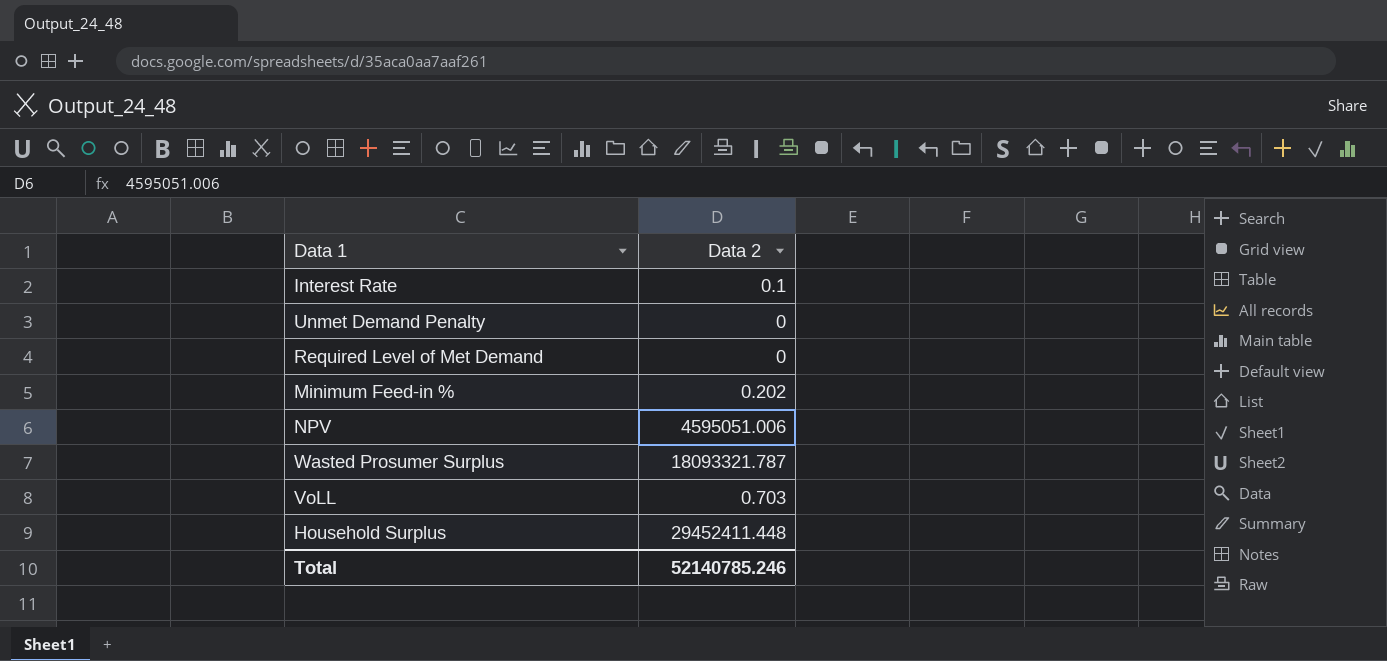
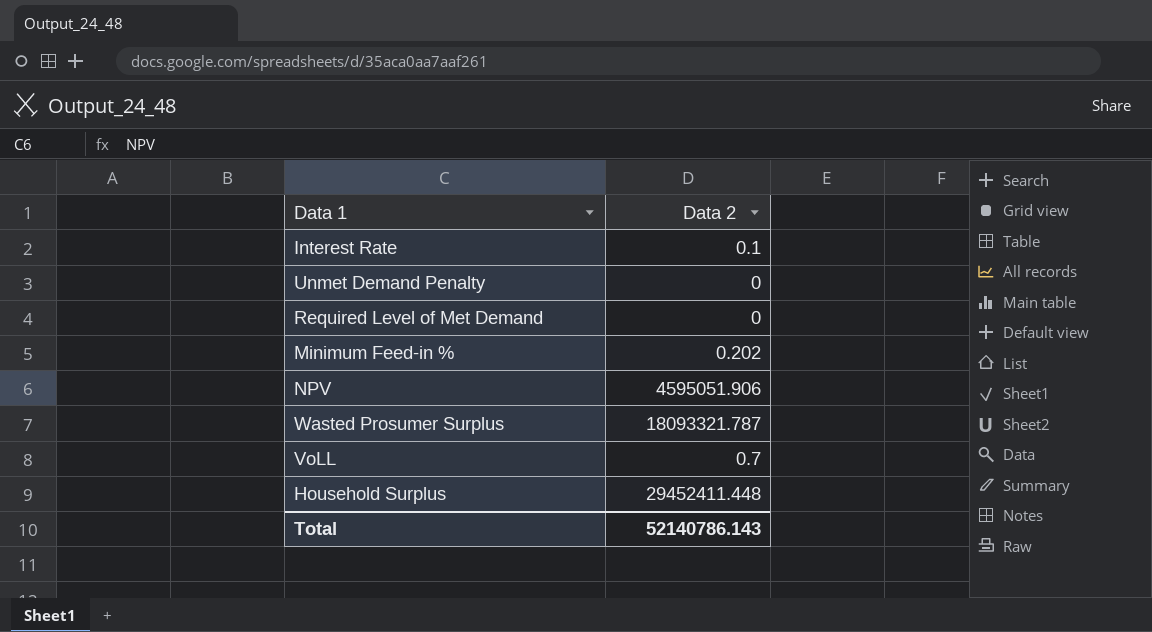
NPV | Data 2: 4595051.006 -> 4595051.906
VoLL | Data 2: 0.703 -> 0.7
Total | Data 2: 52140785.246 -> 52140786.143

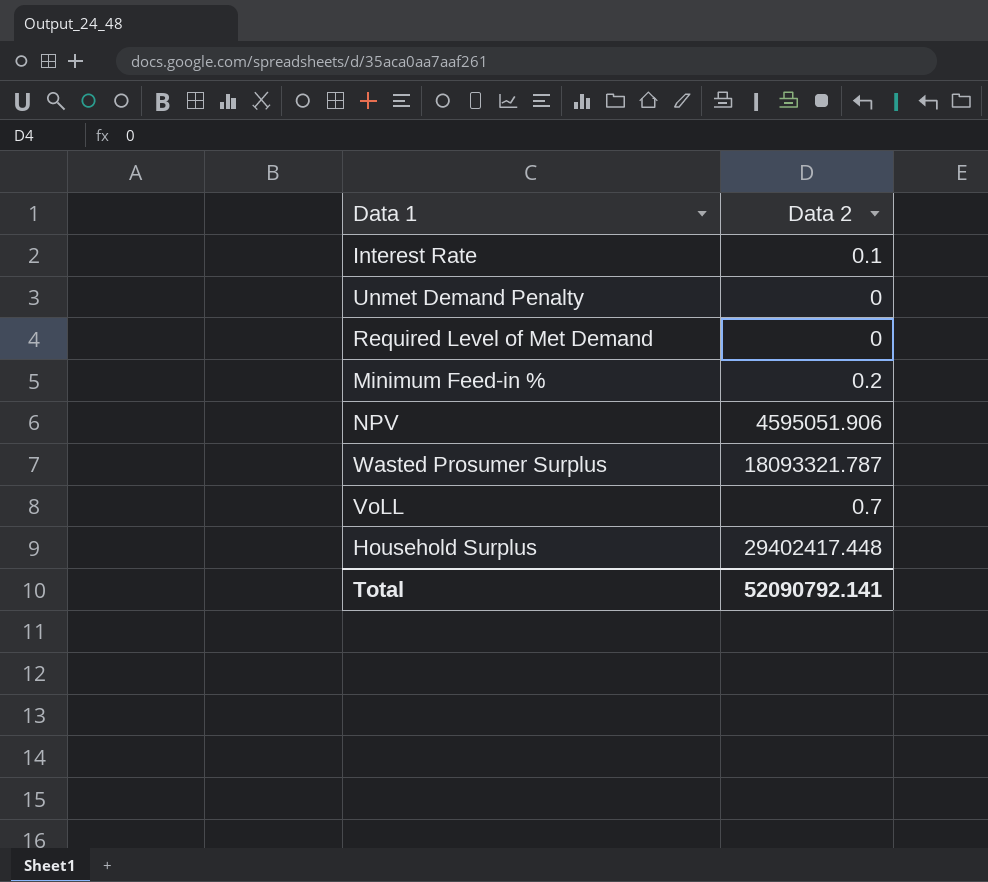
Minimum Feed-in % | Data 2: 0.202 -> 0.2
Household Surplus | Data 2: 29452411.448 -> 29402417.448
Total | Data 2: 52140786.143 -> 52090792.141

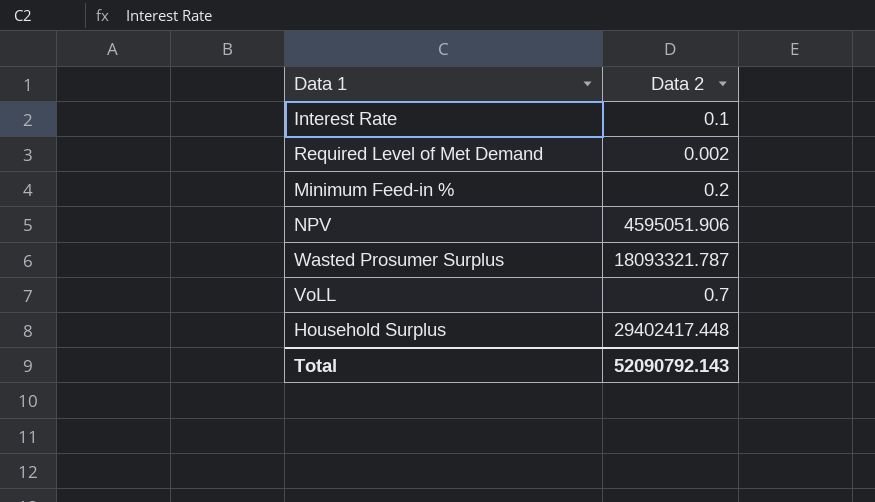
row Unmet Demand Penalty: 0 -> none
Required Level of Met Demand | Data 2: 0 -> 0.002
Total | Data 2: 52090792.141 -> 52090792.143

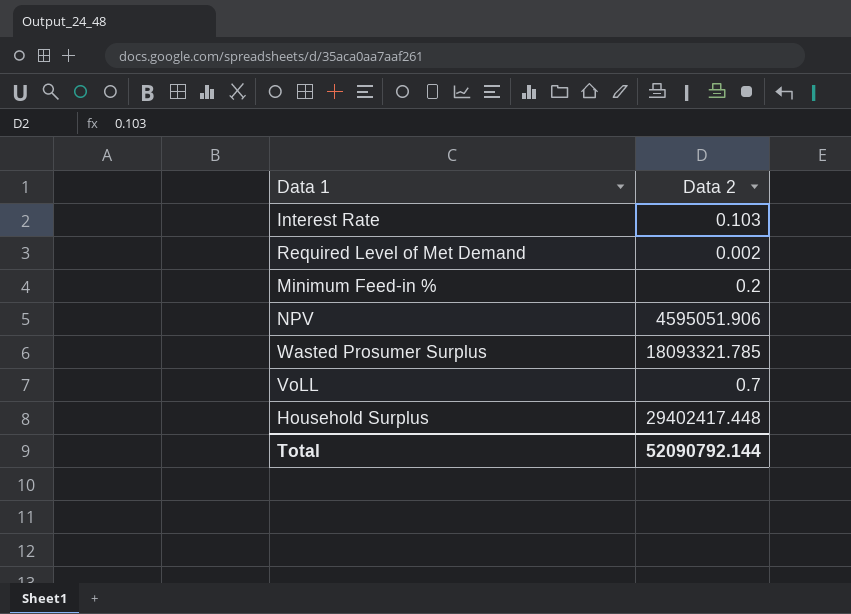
Interest Rate | Data 2: 0.1 -> 0.103
Wasted Prosumer Surplus | Data 2: 18093321.787 -> 18093321.785
Total | Data 2: 52090792.143 -> 52090792.144

